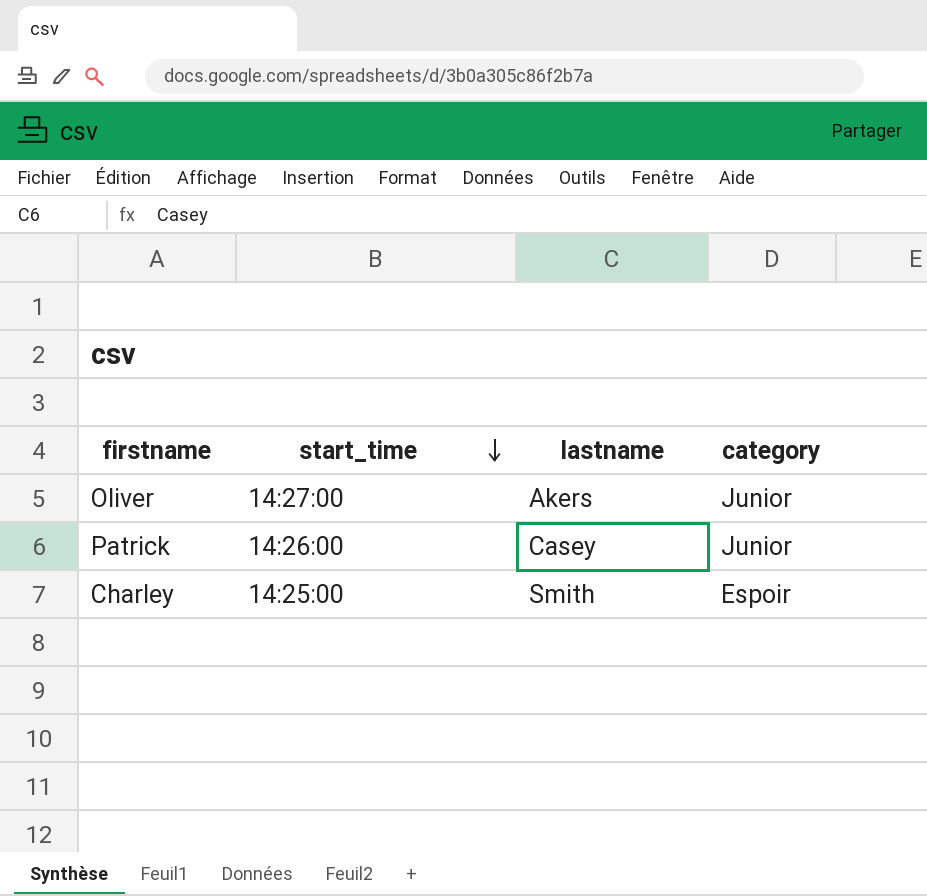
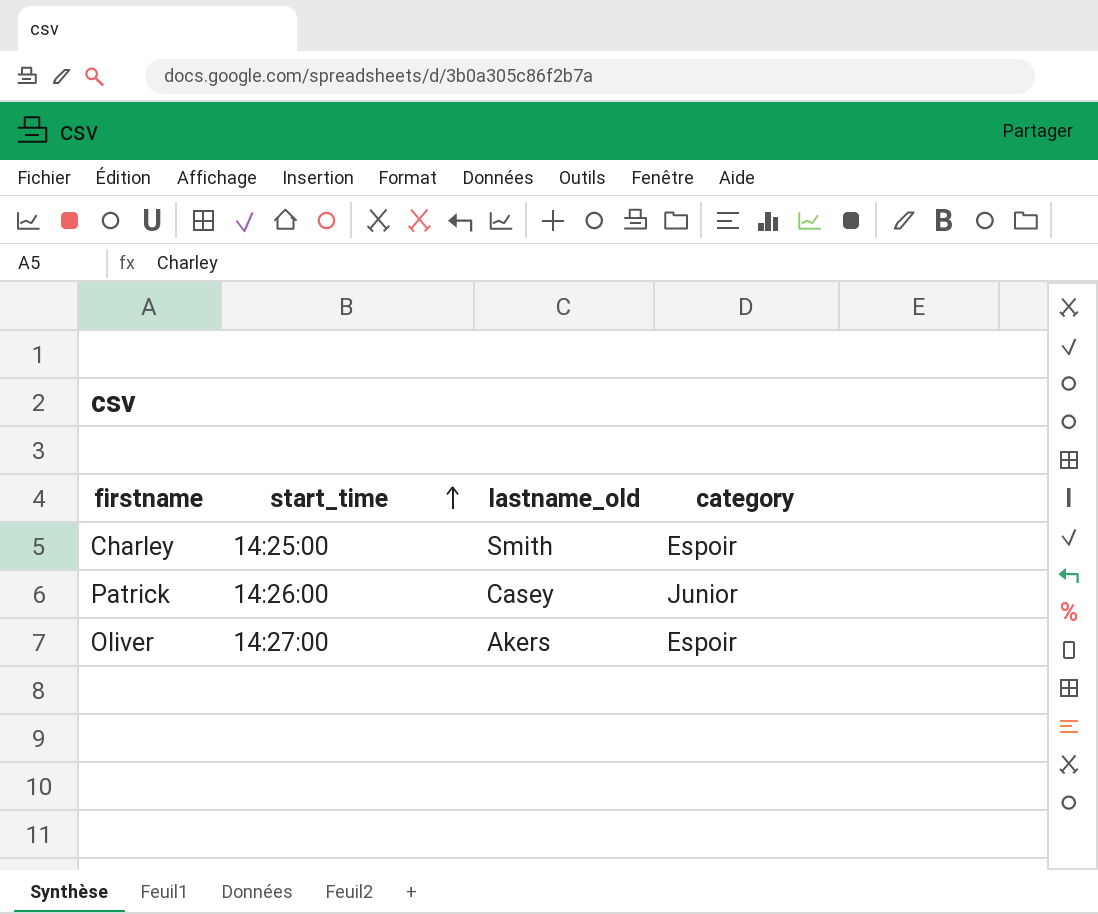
row order: start_time descending -> start_time ascending
column name: lastname -> lastname_old
Oliver | category: Junior -> Espoir

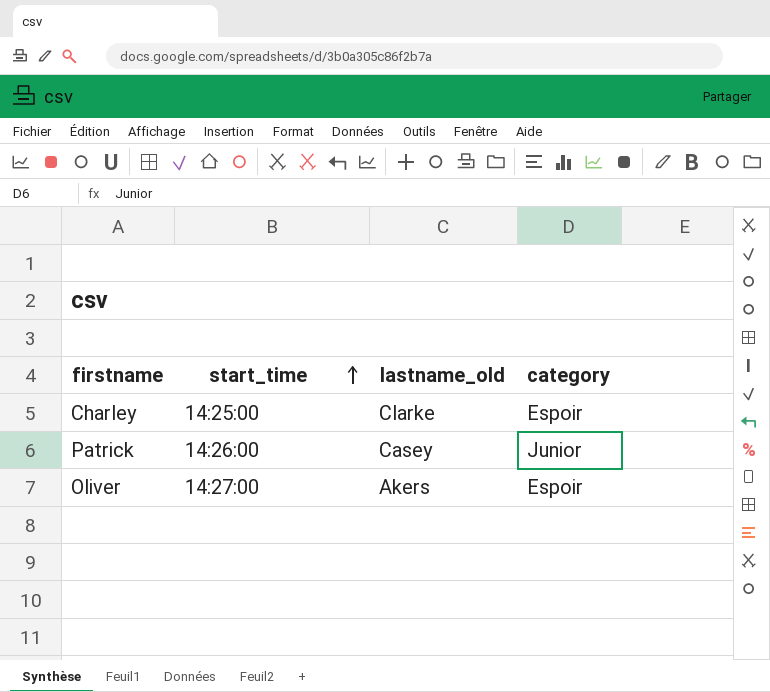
Charley | lastname_old: Smith -> Clarke

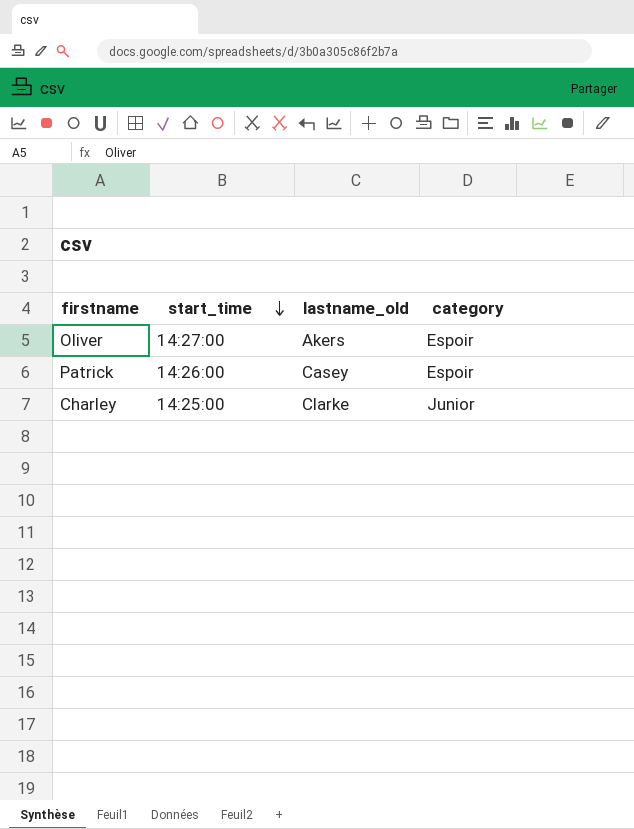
row order: start_time ascending -> start_time descending
Patrick | category: Junior -> Espoir
Charley | category: Espoir -> Junior

